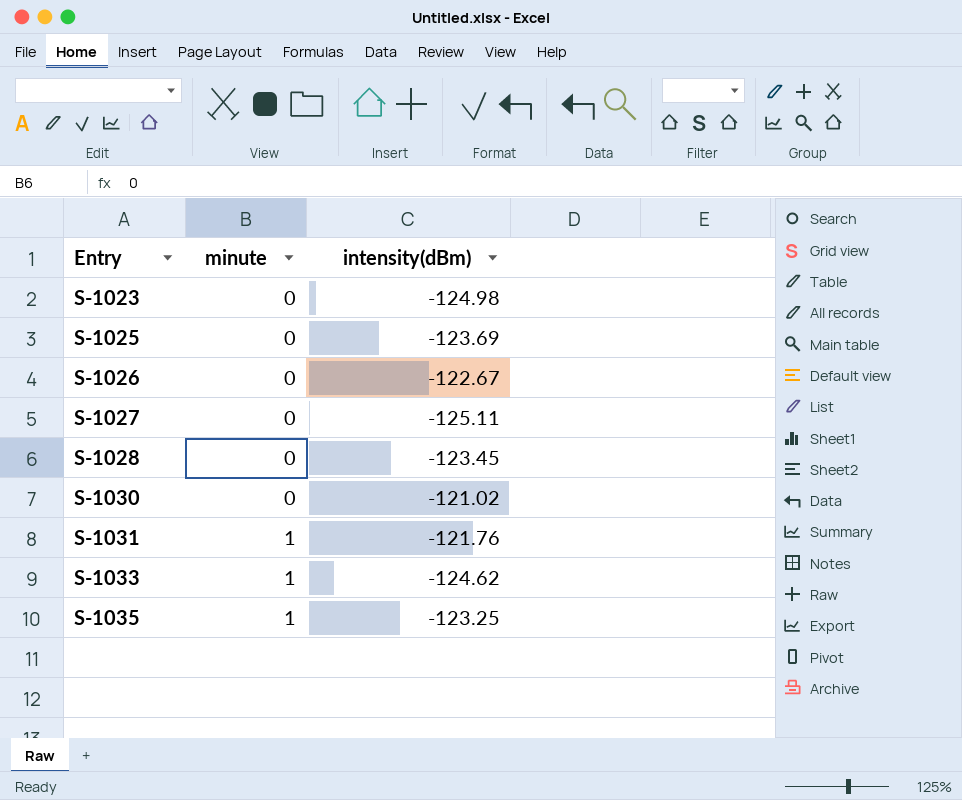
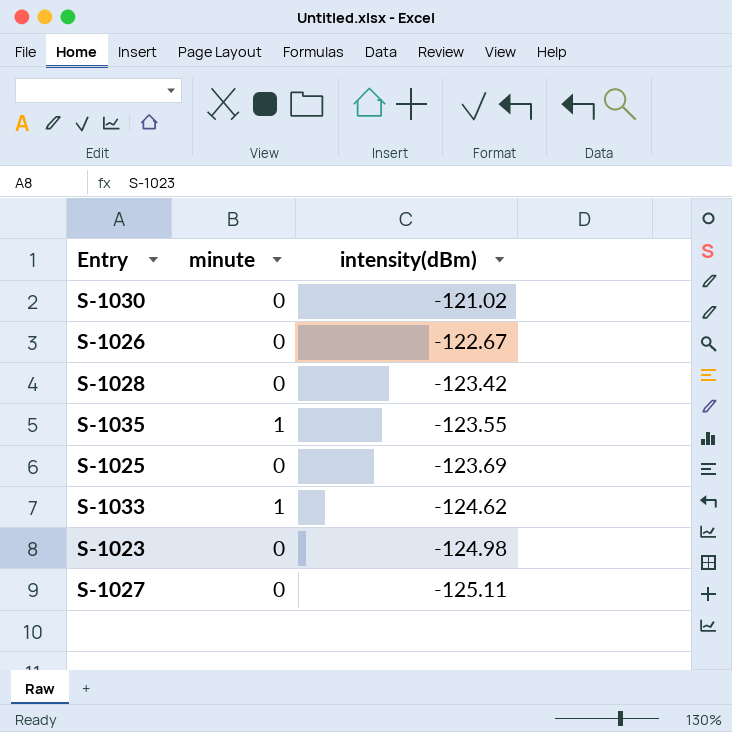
row order: Entry ascending -> intensity(dBm) descending
row S-1031: 1 | -121.76 -> none
S-1028 | intensity(dBm): -123.45 -> -123.42
S-1035 | intensity(dBm): -123.25 -> -123.55

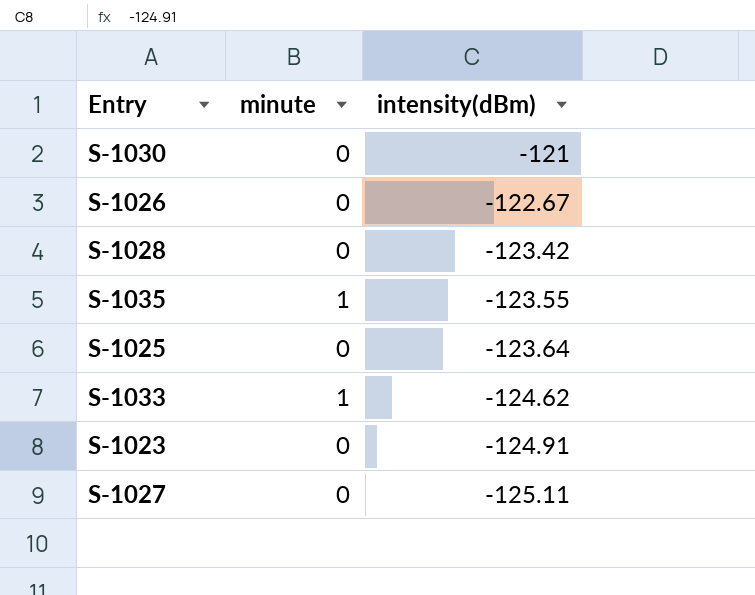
S-1030 | intensity(dBm): -121.02 -> -121
S-1025 | intensity(dBm): -123.69 -> -123.64
S-1023 | intensity(dBm): -124.98 -> -124.91

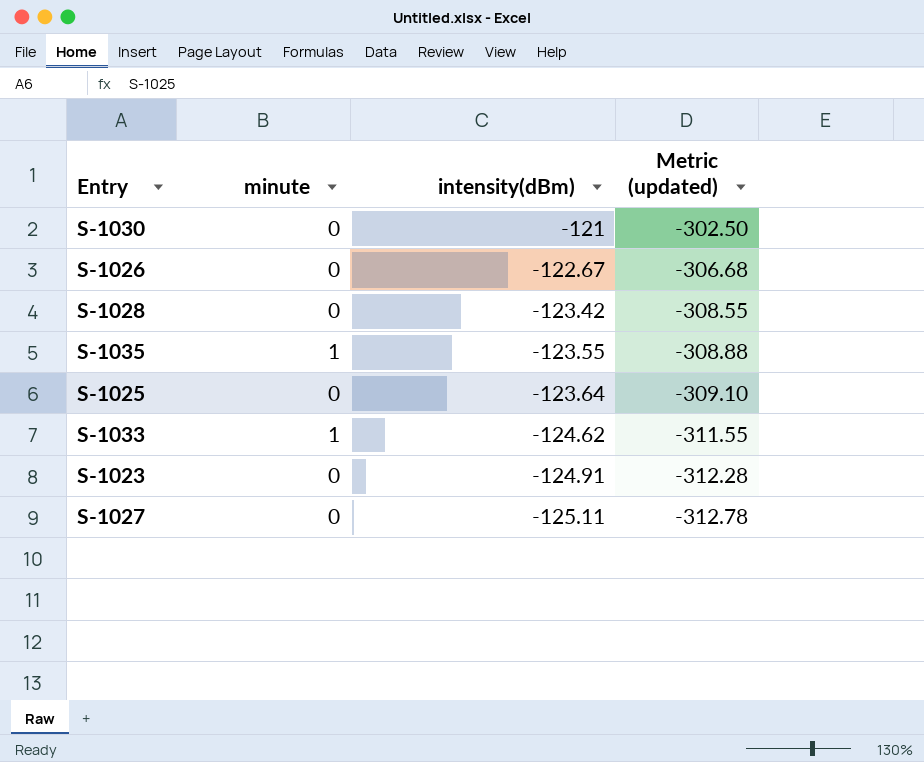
column Metric (updated) | formula: none -> [intensity(dBm)] * 2.5

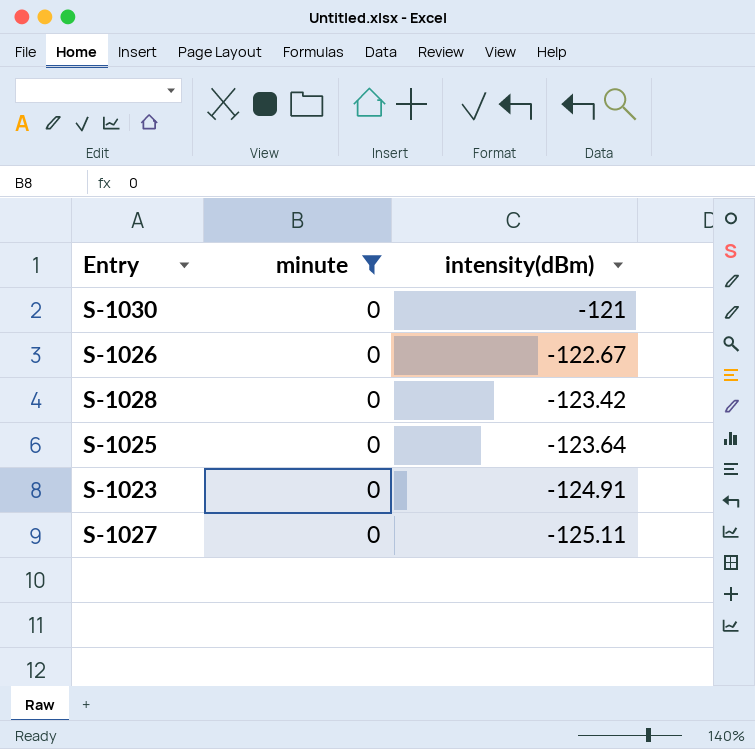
filter: none -> minute = 0
column Metric (updated) | formula: [intensity(dBm)] * 2.5 -> none

